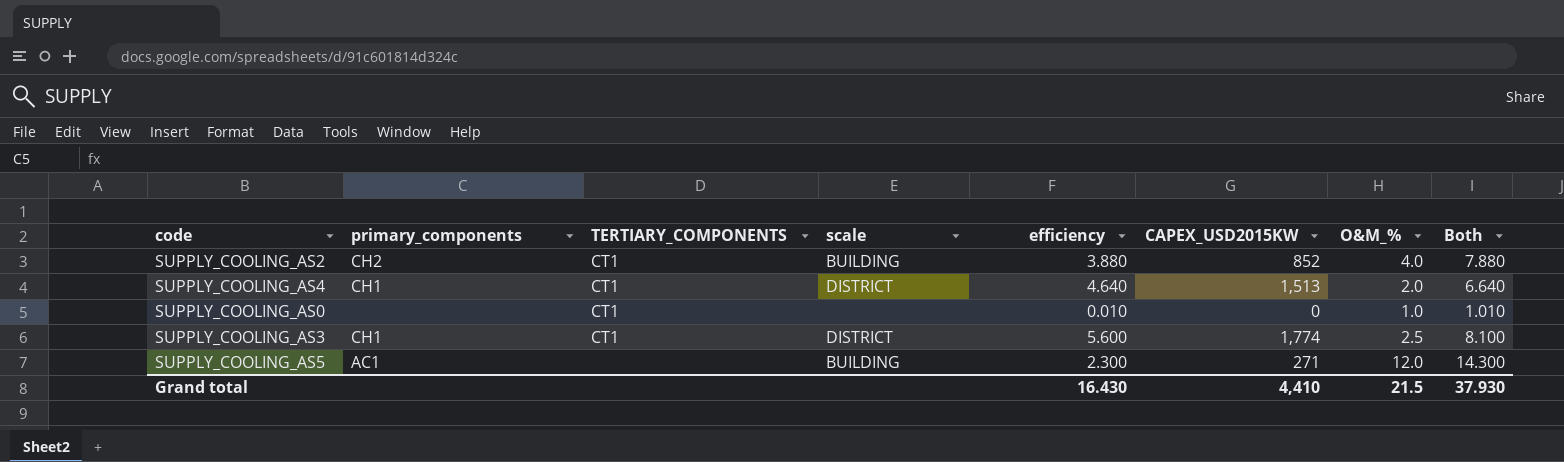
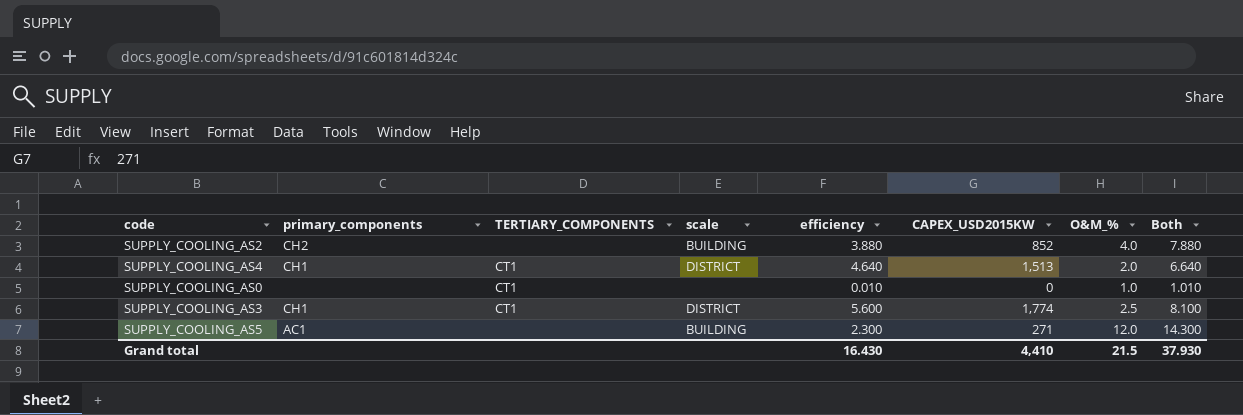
SUPPLY_COOLING_AS2 | TERTIARY_COMPONENTS: CT1 -> none

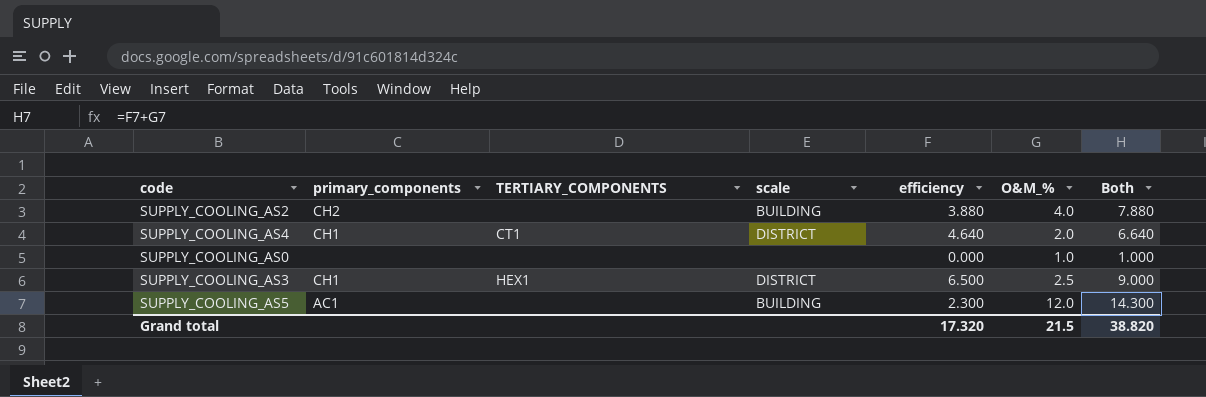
column CAPEX_USD2015KW | position: 6 -> none
SUPPLY_COOLING_AS0 | TERTIARY_COMPONENTS: CT1 -> none
SUPPLY_COOLING_AS0 | efficiency: 0.010 -> 0.000
SUPPLY_COOLING_AS0 | Both: 1.010 -> 1.000
SUPPLY_COOLING_AS3 | TERTIARY_COMPONENTS: CT1 -> HEX1
SUPPLY_COOLING_AS3 | efficiency: 5.600 -> 6.500
SUPPLY_COOLING_AS3 | Both: 8.100 -> 9.000
Grand total | efficiency: 16.430 -> 17.320
Grand total | Both: 37.930 -> 38.820

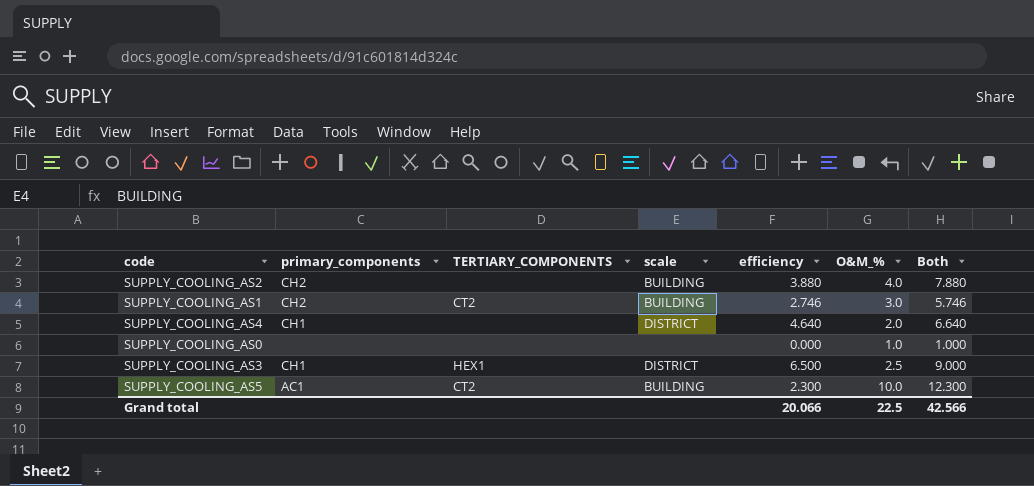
row SUPPLY_COOLING_AS1: none -> CH2 | CT2 | BUILDING | 2.746 | 3.0 | 5.746
SUPPLY_COOLING_AS4 | TERTIARY_COMPONENTS: CT1 -> none
SUPPLY_COOLING_AS5 | TERTIARY_COMPONENTS: none -> CT2
SUPPLY_COOLING_AS5 | O&M_%: 12.0 -> 10.0
SUPPLY_COOLING_AS5 | Both: 14.300 -> 12.300
Grand total | efficiency: 17.320 -> 20.066
Grand total | O&M_%: 21.5 -> 22.5
Grand total | Both: 38.820 -> 42.566

